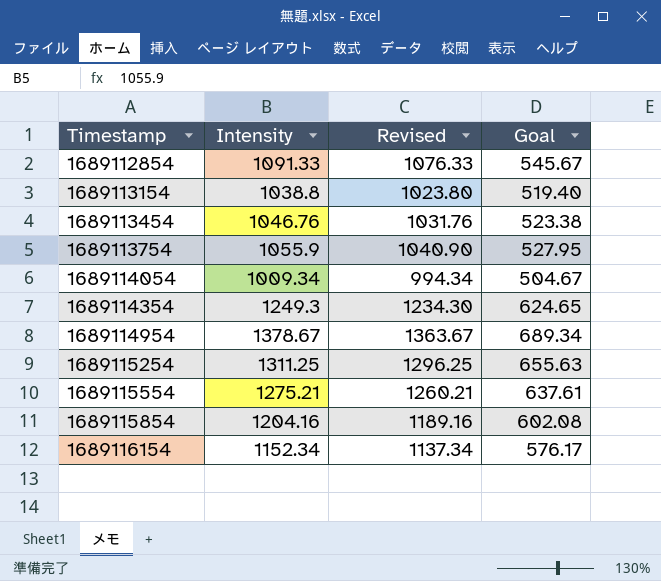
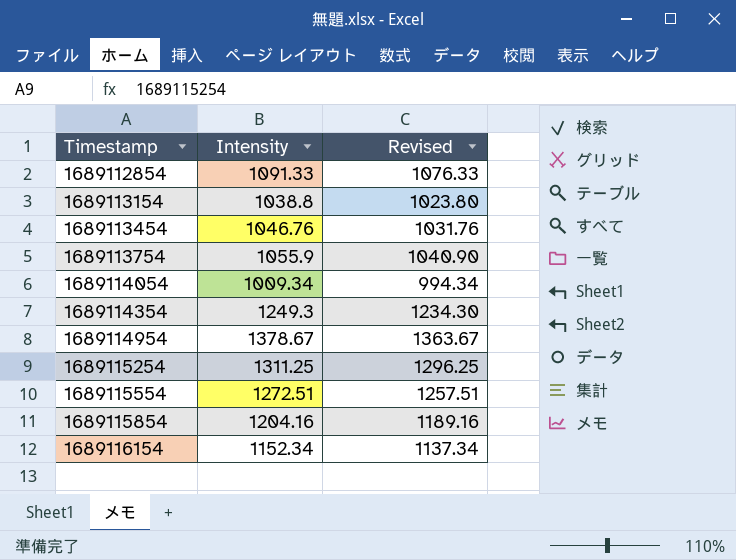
column Goal | formula: [Intensity] * 0.5 -> none
1689115554 | Intensity: 1275.21 -> 1272.51
1689115554 | Revised: 1260.21 -> 1257.51

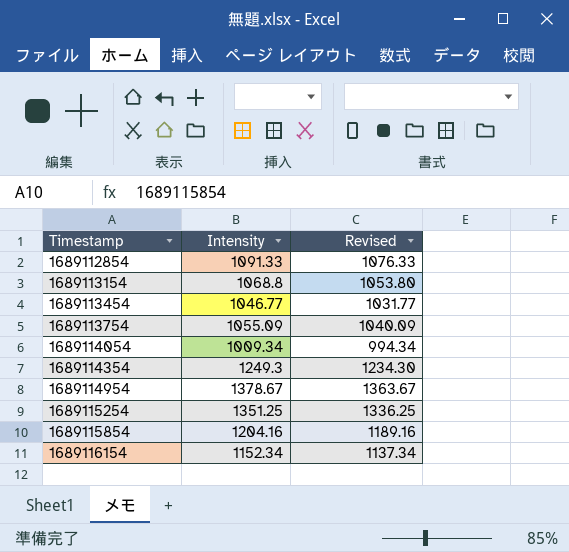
row 1689115554: 1272.51 | 1257.51 -> none
1689113154 | Intensity: 1038.8 -> 1068.8
1689113154 | Revised: 1023.80 -> 1053.80
1689113454 | Intensity: 1046.76 -> 1046.77
1689113454 | Revised: 1031.76 -> 1031.77
1689113754 | Intensity: 1055.9 -> 1055.09
1689113754 | Revised: 1040.90 -> 1040.09
1689115254 | Intensity: 1311.25 -> 1351.25
1689115254 | Revised: 1296.25 -> 1336.25

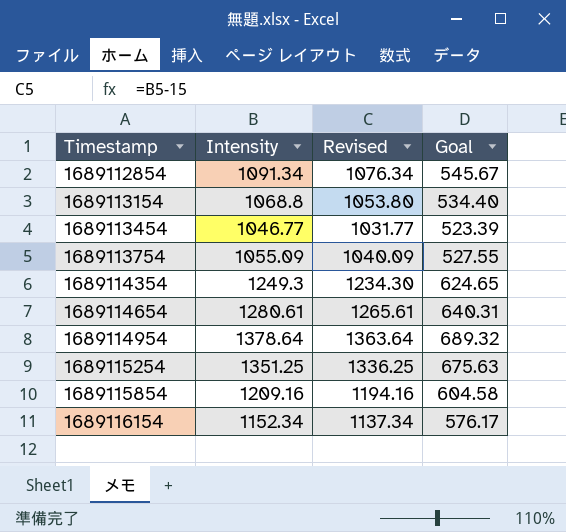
column Goal | formula: none -> [Intensity] * 0.5
row 1689114054: 1009.34 | 994.34 -> none
1689112854 | Intensity: 1091.33 -> 1091.34
1689112854 | Revised: 1076.33 -> 1076.34
row 1689114654: none -> 1280.61 | 1265.61 | 640.31
1689114954 | Intensity: 1378.67 -> 1378.64
1689114954 | Revised: 1363.67 -> 1363.64
1689115854 | Intensity: 1204.16 -> 1209.16
1689115854 | Revised: 1189.16 -> 1194.16

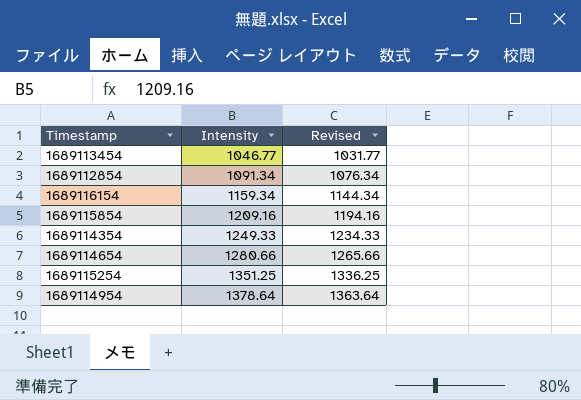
row order: Timestamp ascending -> Intensity ascending
column Goal | formula: [Intensity] * 0.5 -> none
row 1689113154: 1068.8 | 1053.80 | 534.40 -> none
row 1689113754: 1055.09 | 1040.09 | 527.55 -> none
1689116154 | Intensity: 1152.34 -> 1159.34
1689116154 | Revised: 1137.34 -> 1144.34
1689114354 | Intensity: 1249.3 -> 1249.33
1689114354 | Revised: 1234.30 -> 1234.33
1689114654 | Intensity: 1280.61 -> 1280.66
1689114654 | Revised: 1265.61 -> 1265.66

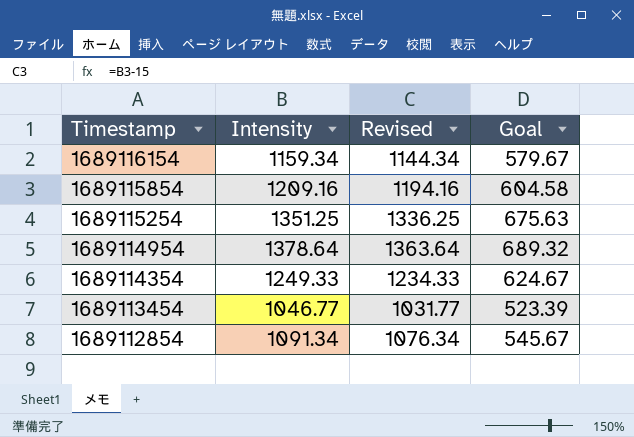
row order: Intensity ascending -> Timestamp descending
column Goal | formula: none -> [Intensity] * 0.5
row 1689114654: 1280.66 | 1265.66 -> none

